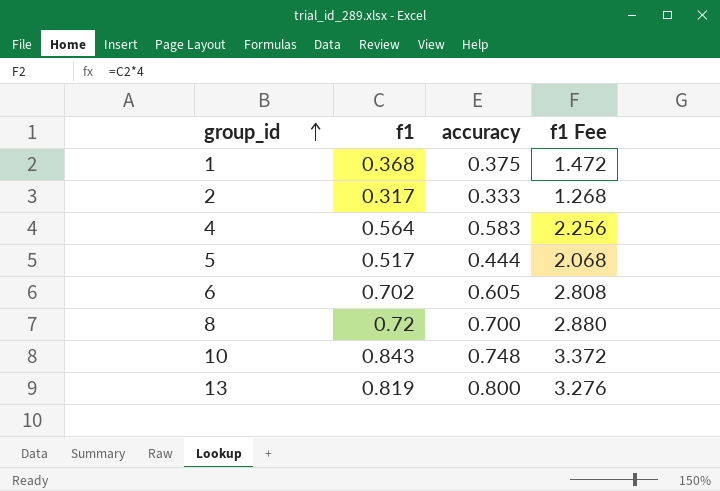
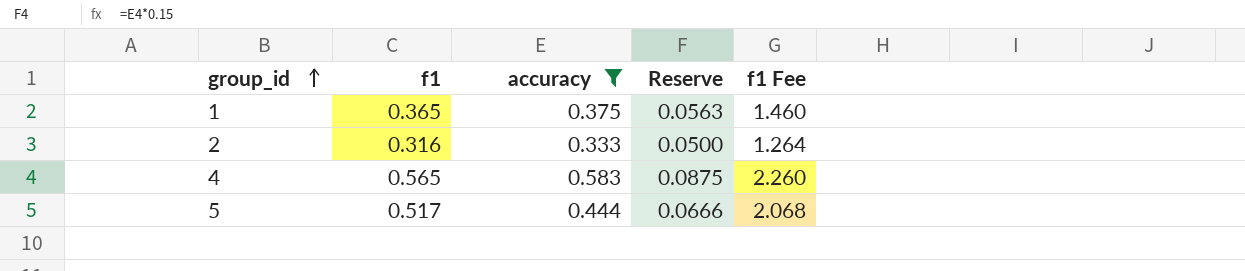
filter: none -> accuracy <= 0.583
column Reserve | formula: none -> [accuracy] * 0.15
1 | f1: 0.368 -> 0.365
1 | f1 Fee: 1.472 -> 1.460
2 | f1: 0.317 -> 0.316
2 | f1 Fee: 1.268 -> 1.264
4 | f1: 0.564 -> 0.565
4 | f1 Fee: 2.256 -> 2.260

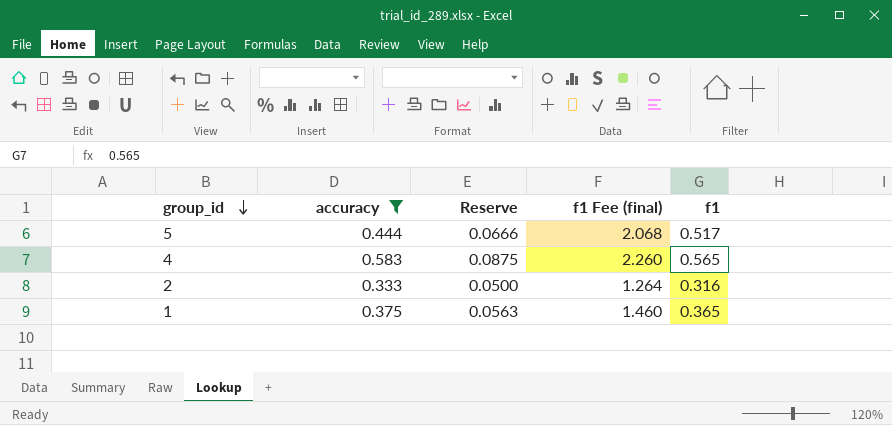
row order: group_id ascending -> group_id descending
column name: f1 Fee -> f1 Fee (final)
column f1 | position: 2 -> 5

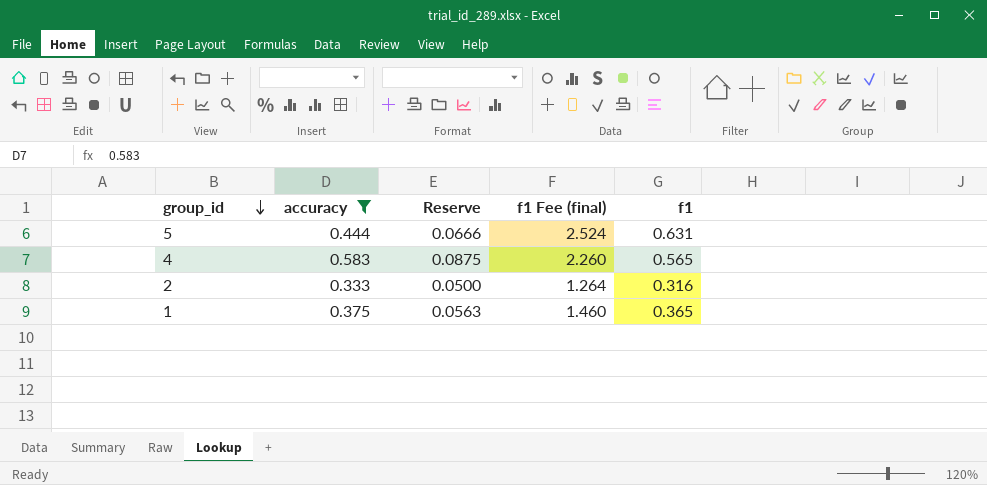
5 | f1 Fee (final): 2.068 -> 2.524
5 | f1: 0.517 -> 0.631

